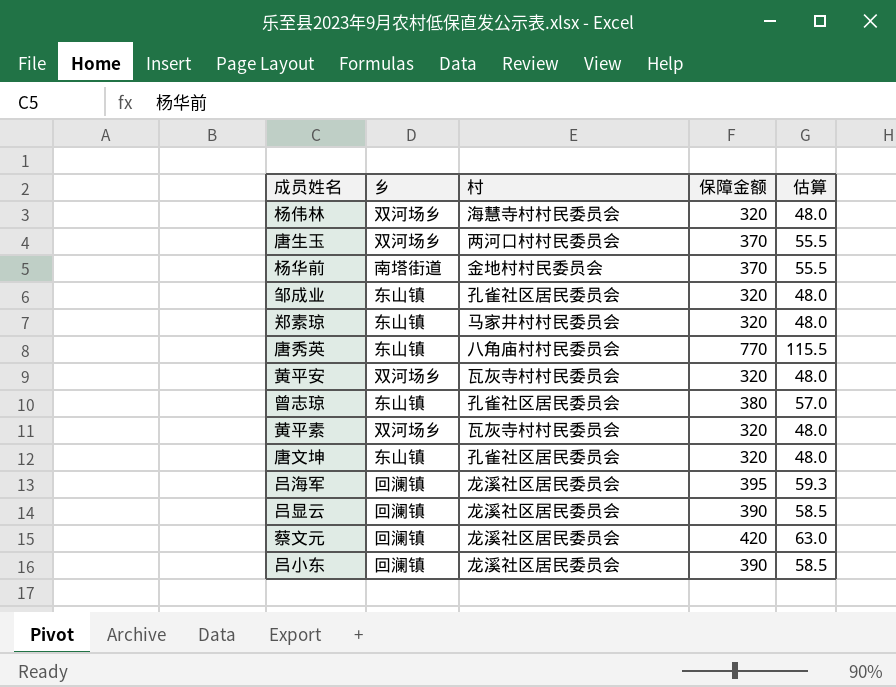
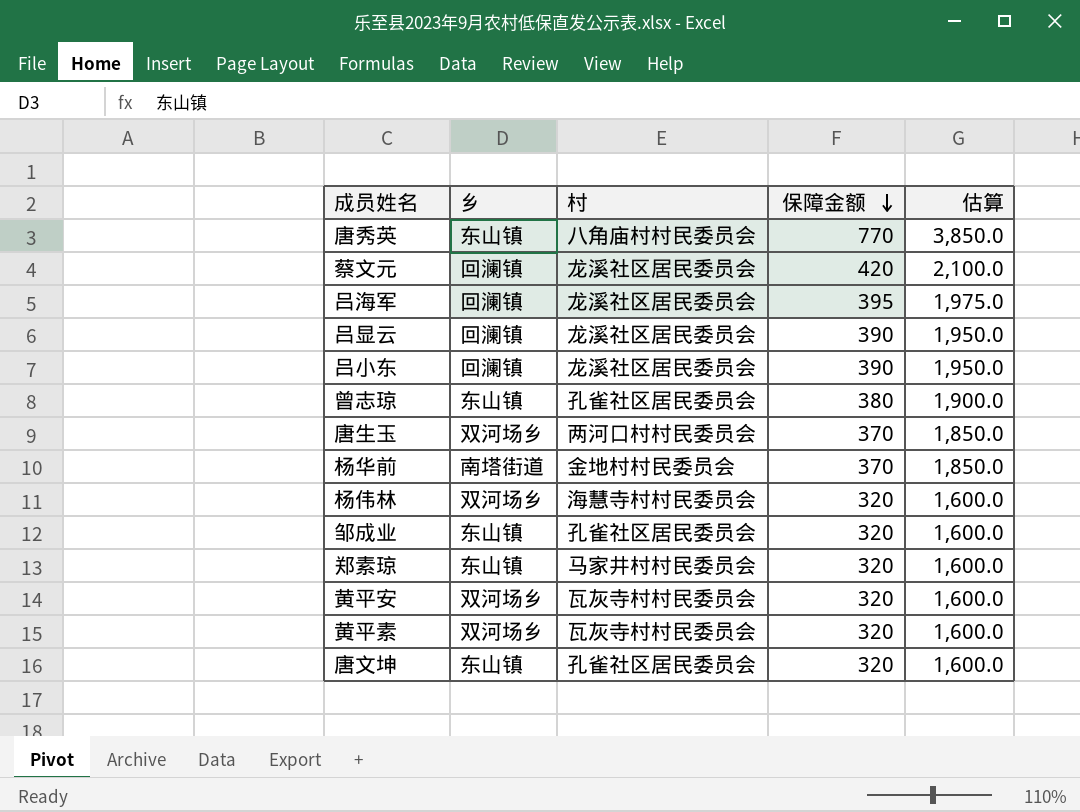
row order: none -> 保障金额 descending
column 估算 | formula: [保障金额] * 0.15 -> [保障金额] * 5

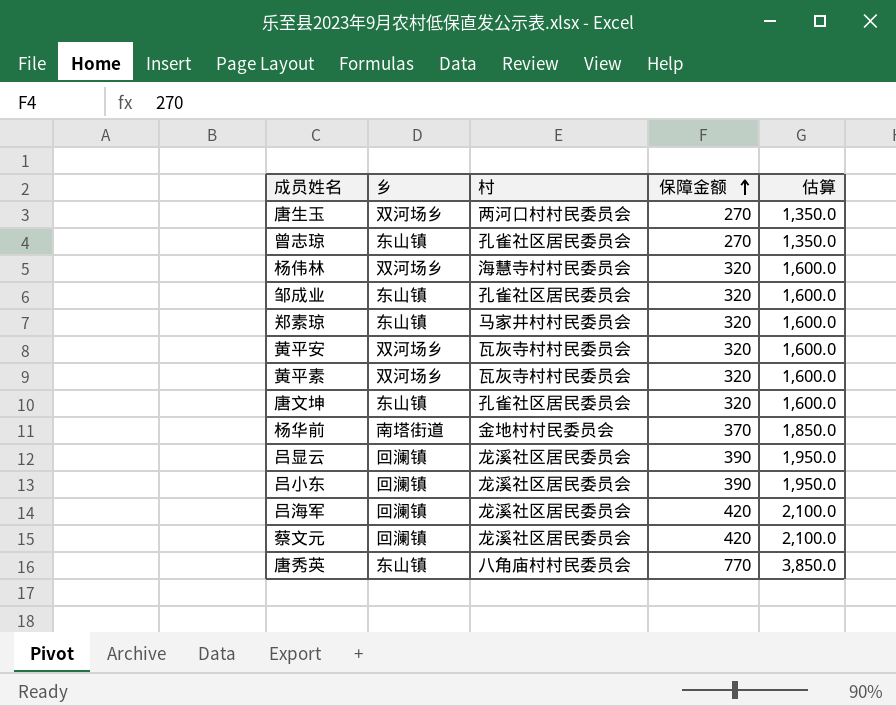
row order: 保障金额 descending -> 保障金额 ascending
唐生玉 | 保障金额: 370 -> 270
唐生玉 | 估算: 1,850.0 -> 1,350.0
曾志琼 | 保障金额: 380 -> 270
曾志琼 | 估算: 1,900.0 -> 1,350.0
吕海军 | 保障金额: 395 -> 420
吕海军 | 估算: 1,975.0 -> 2,100.0

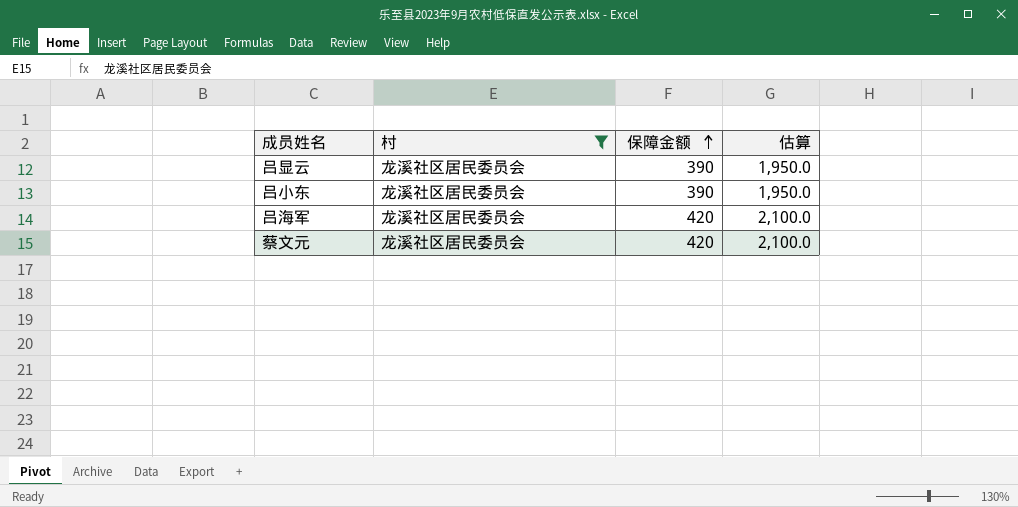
filter: none -> 村 = 龙溪社区居民委员会
column 乡 | position: 2 -> none

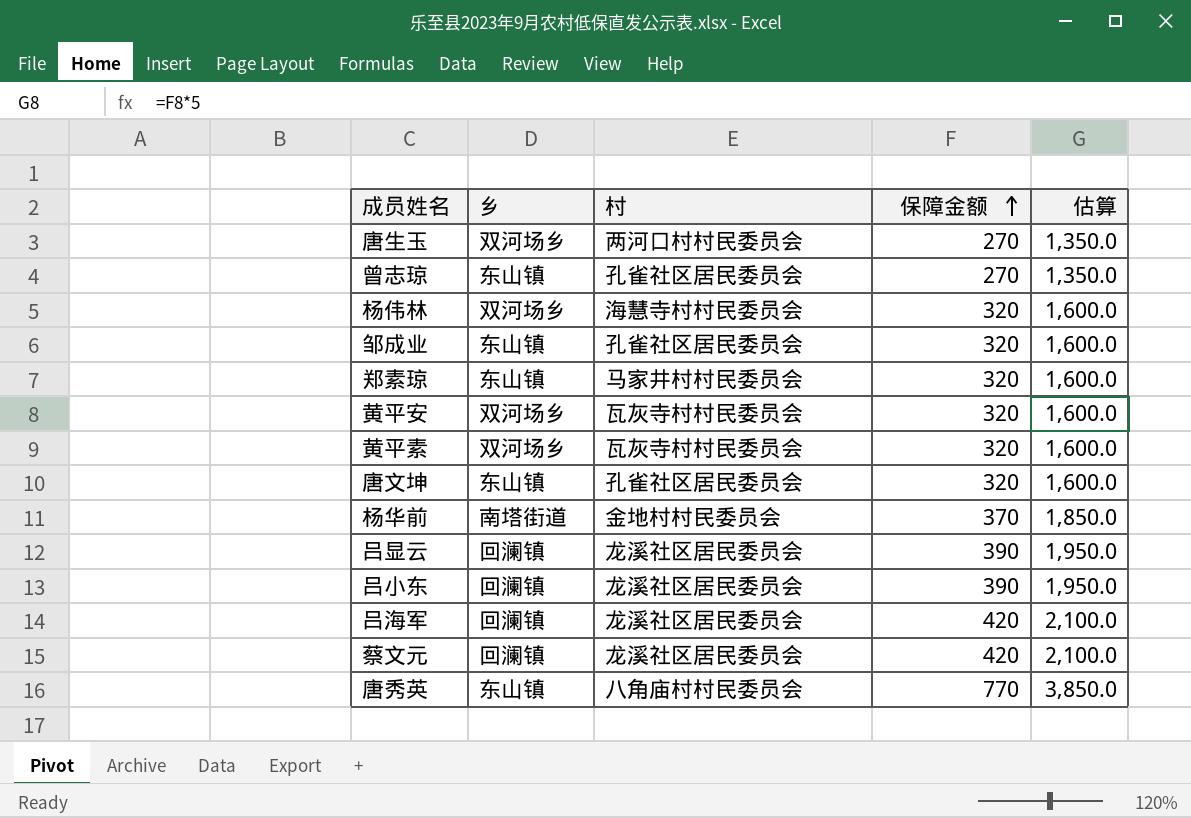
filter: 村 = 龙溪社区居民委员会 -> none
column 乡 | position: none -> 2

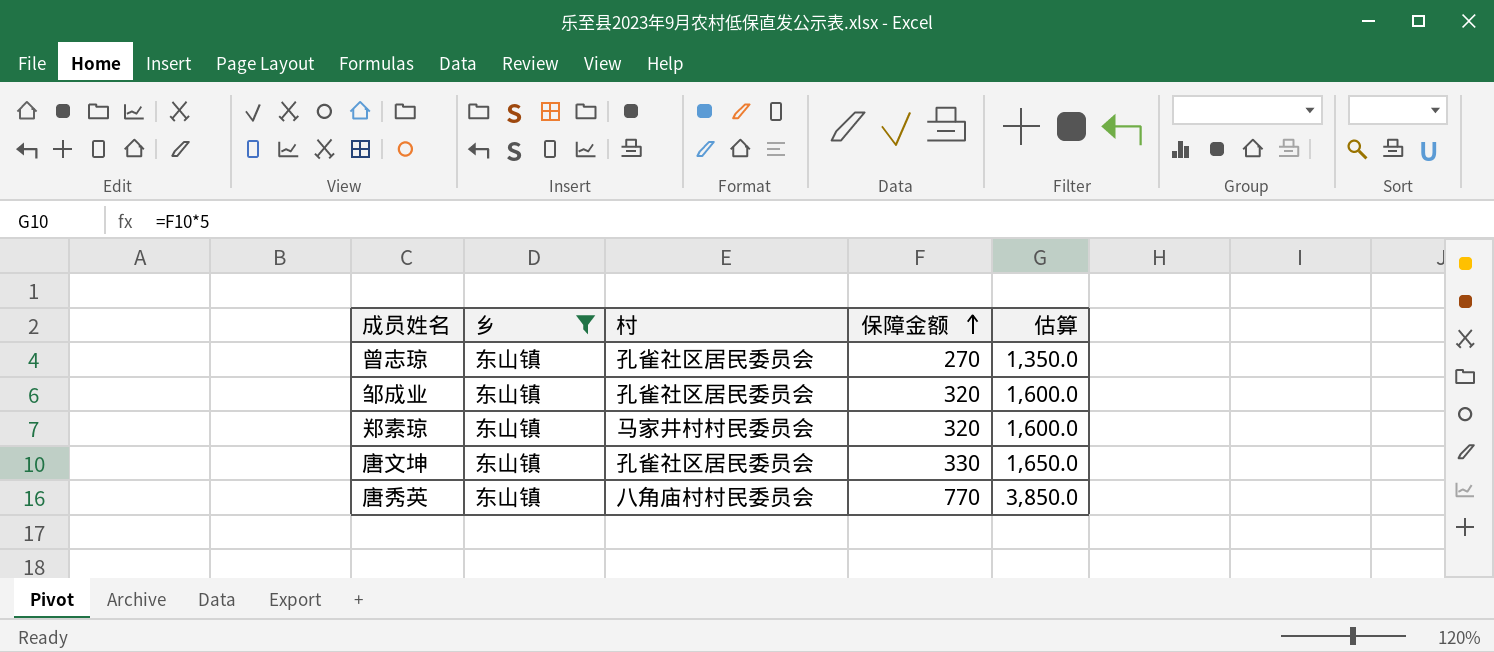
filter: none -> 乡 = 东山镇
唐文坤 | 保障金额: 320 -> 330
唐文坤 | 估算: 1,600.0 -> 1,650.0

